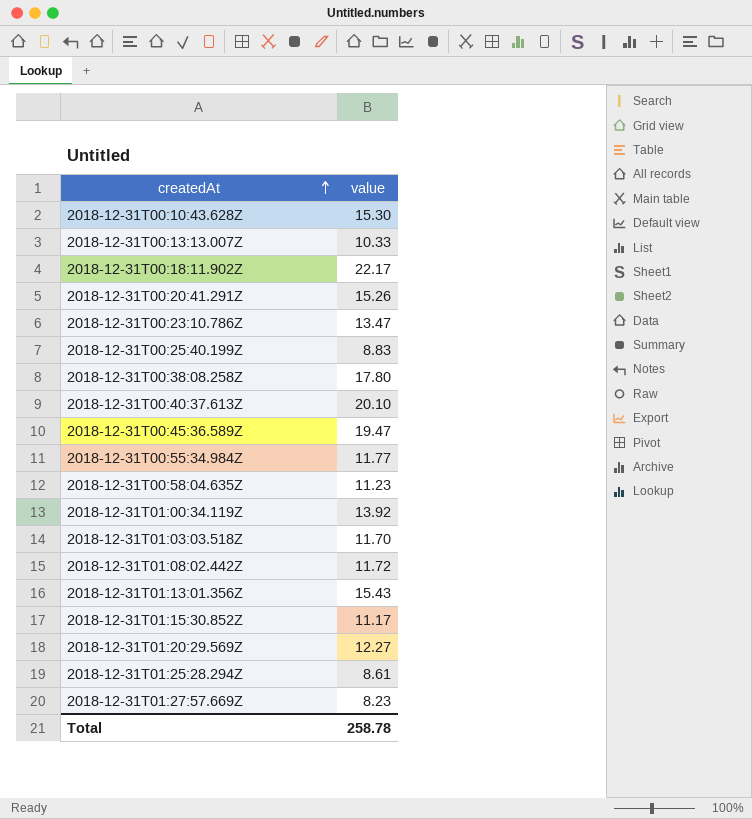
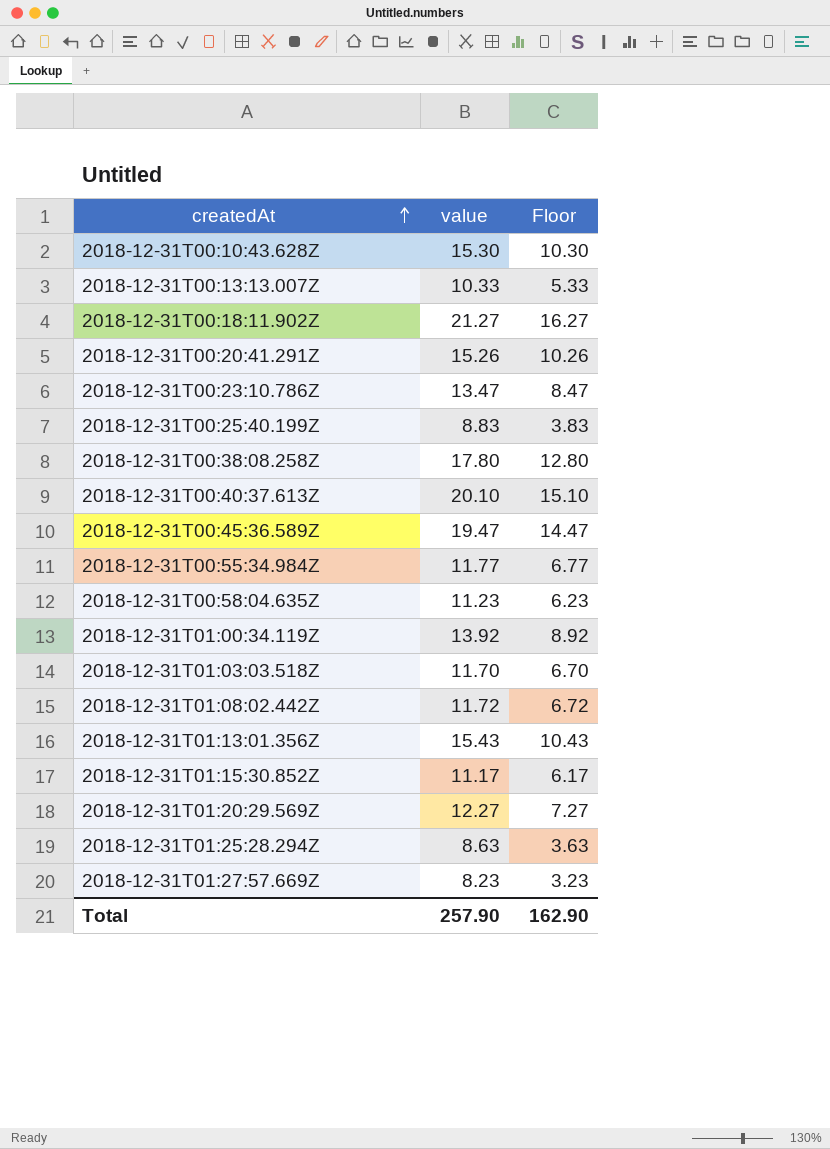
column Floor | formula: none -> [value] - 5
2018-12-31T00:18:11.902Z | value: 22.17 -> 21.27
2018-12-31T01:25:28.294Z | value: 8.61 -> 8.63
Total | value: 258.78 -> 257.90

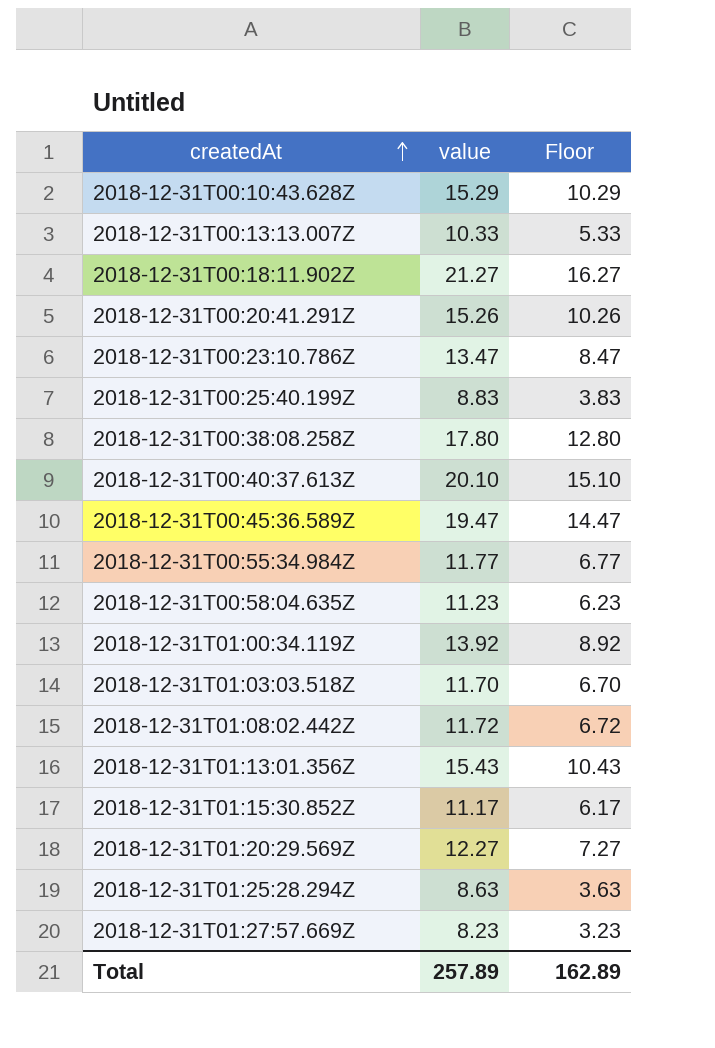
2018-12-31T00:10:43.628Z | value: 15.30 -> 15.29
2018-12-31T00:10:43.628Z | Floor: 10.30 -> 10.29
Total | value: 257.90 -> 257.89
Total | Floor: 162.90 -> 162.89

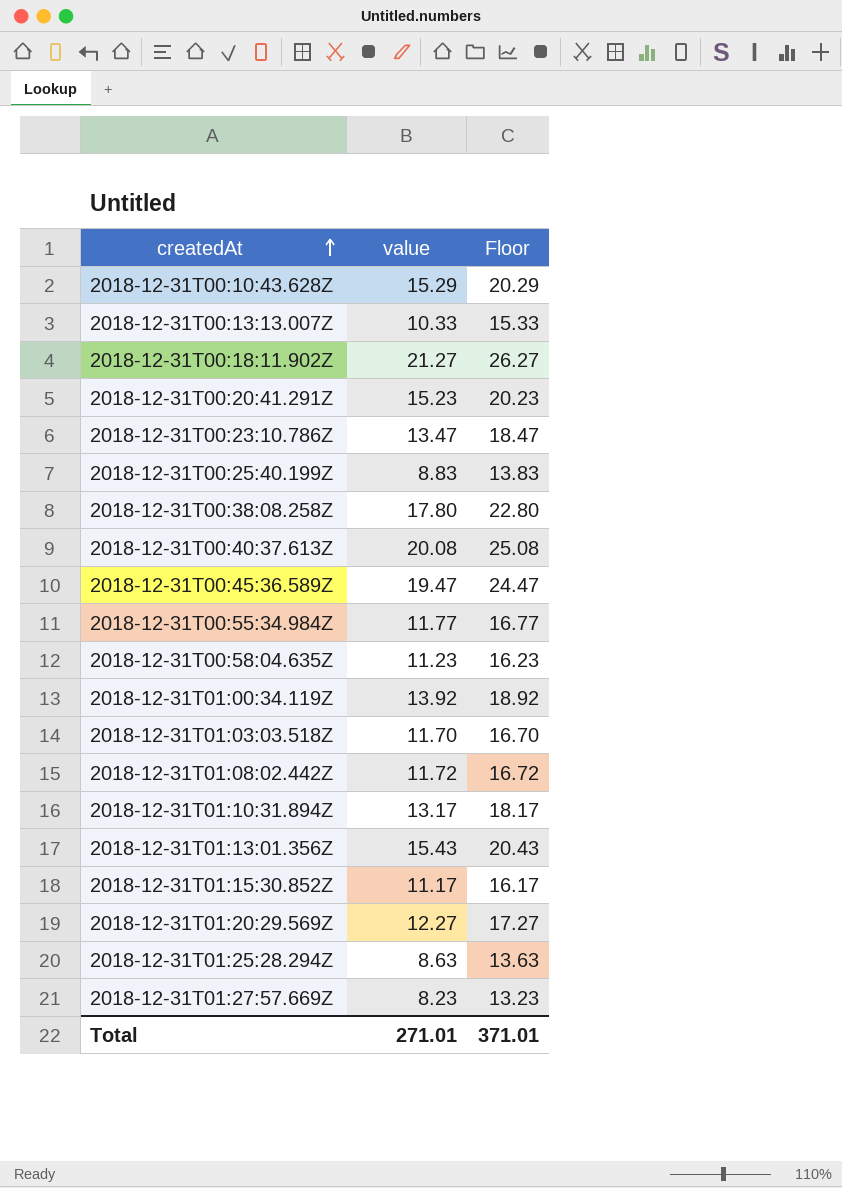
column Floor | formula: [value] - 5 -> [value] + 5
2018-12-31T00:20:41.291Z | value: 15.26 -> 15.23
2018-12-31T00:40:37.613Z | value: 20.10 -> 20.08
row 2018-12-31T01:10:31.894Z: none -> 13.17 | 18.17
Total | value: 257.89 -> 271.01
Total | Floor: 162.89 -> 371.01

